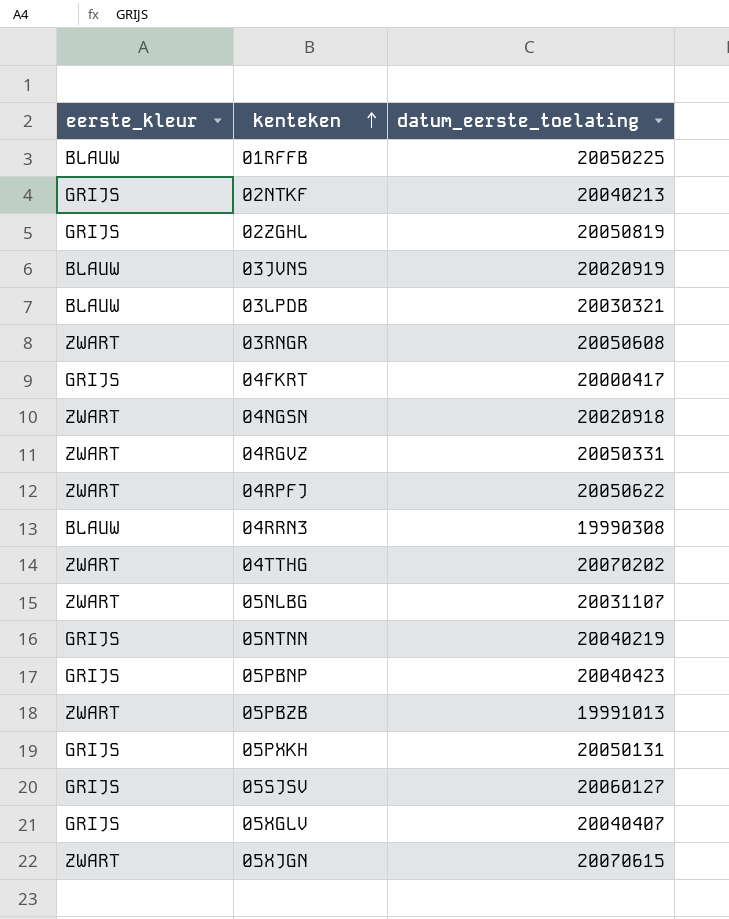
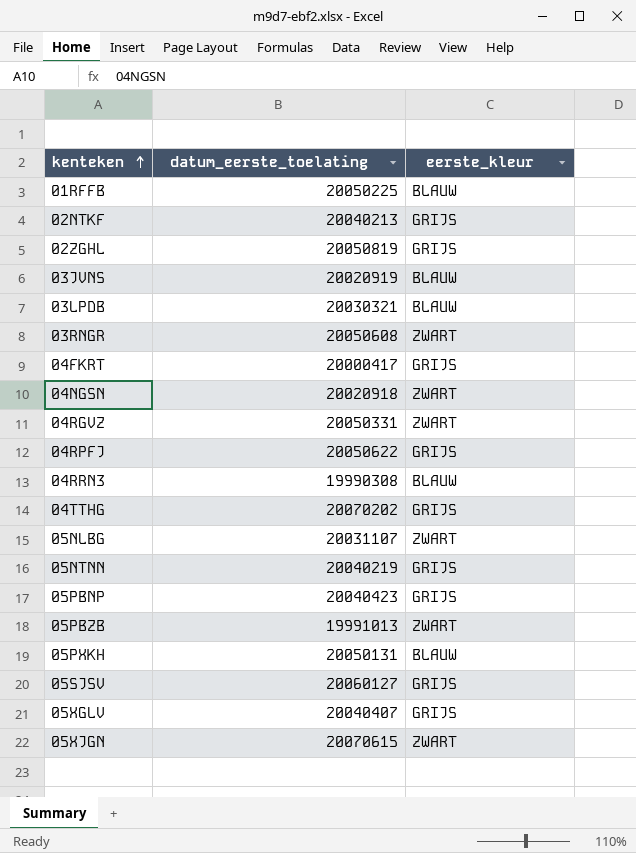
column eerste_kleur | position: 1 -> 3
04RPFJ | eerste_kleur: ZWART -> GRIJS
04TTHG | eerste_kleur: ZWART -> GRIJS
05PXKH | eerste_kleur: GRIJS -> BLAUW

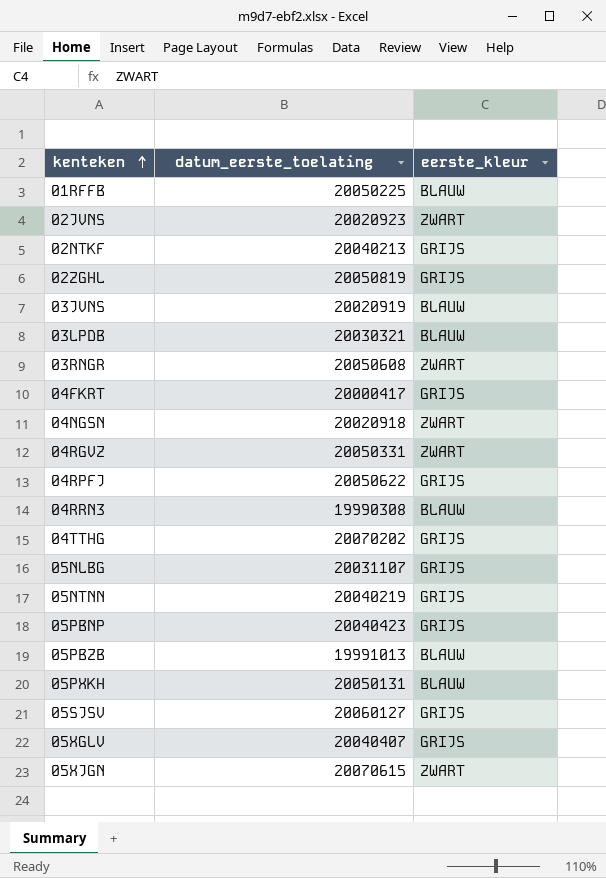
row 02JVNS: none -> 20020923 | ZWART
05NLBG | eerste_kleur: ZWART -> GRIJS
05PBZB | eerste_kleur: ZWART -> BLAUW

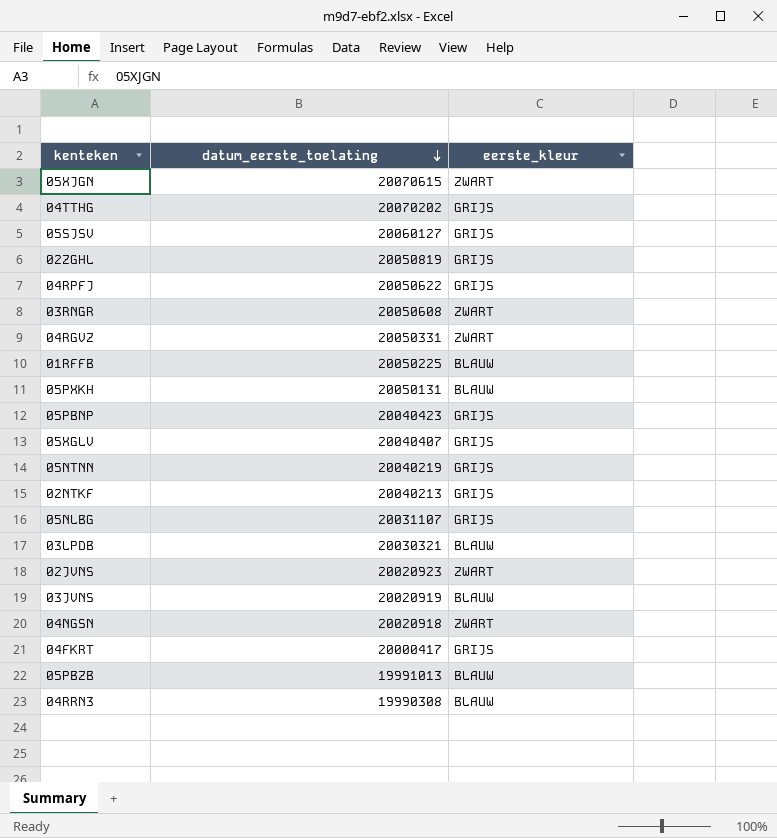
row order: kenteken ascending -> datum_eerste_toelating descending

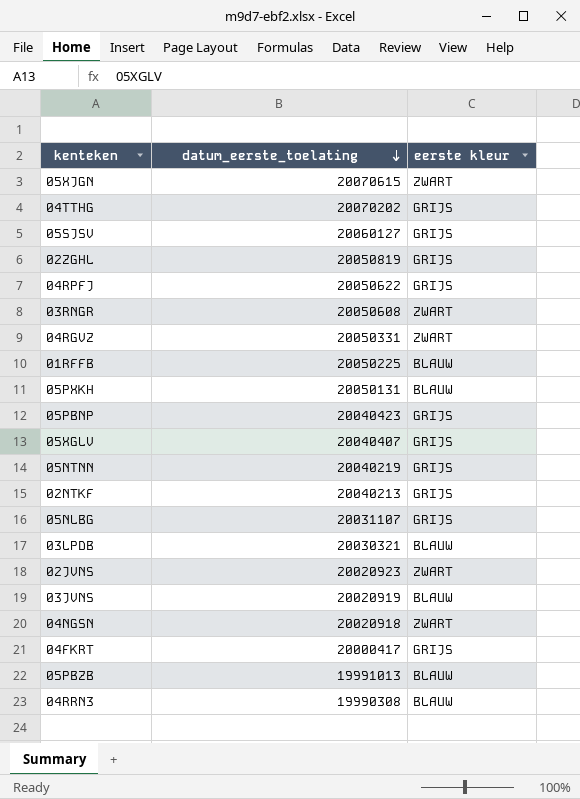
column name: eerste_kleur -> eerste kleur

